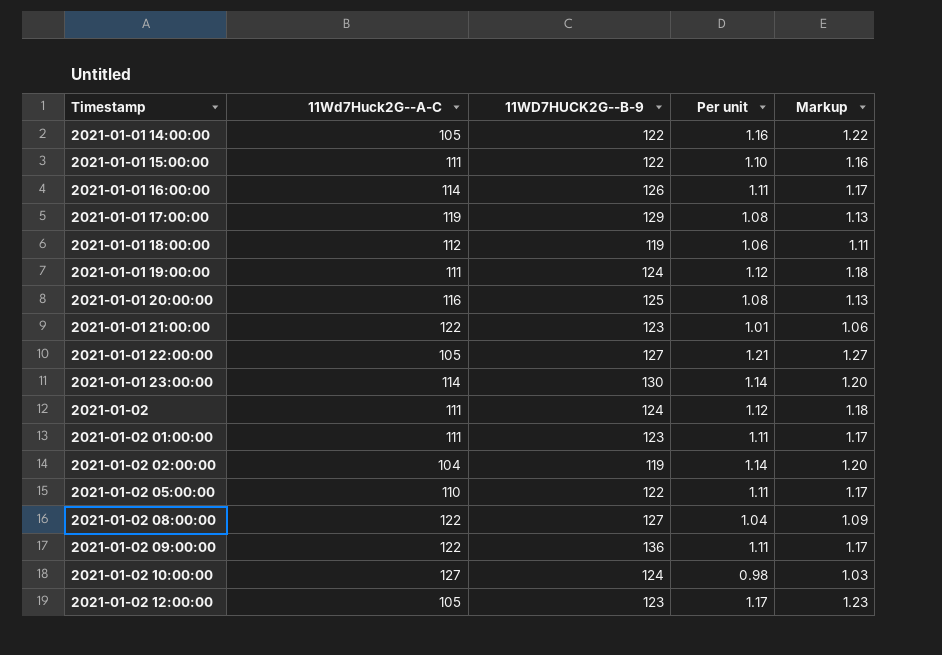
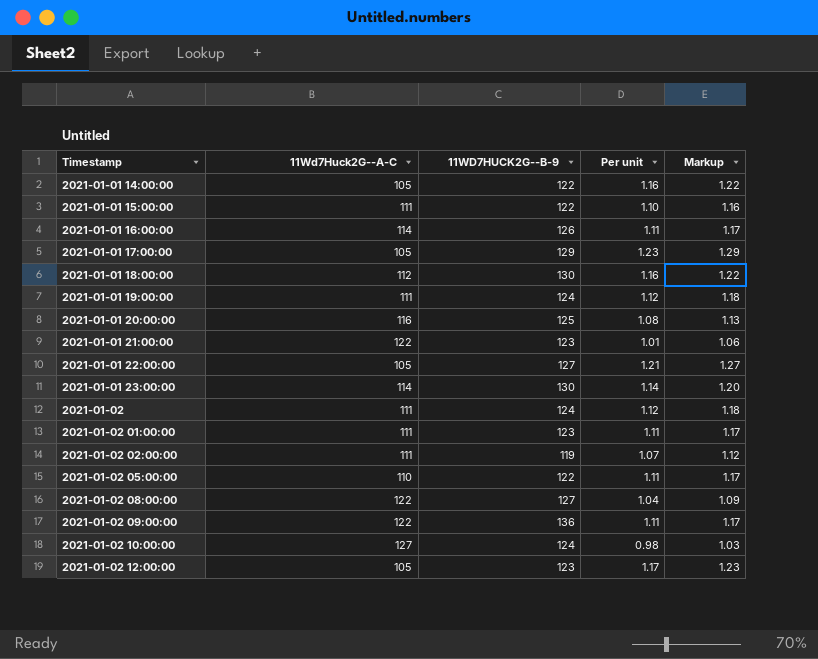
2021-01-01 17:00:00 | 11Wd7Huck2G--A-C: 119 -> 105
2021-01-01 17:00:00 | Per unit: 1.08 -> 1.23
2021-01-01 17:00:00 | Markup: 1.13 -> 1.29
2021-01-01 18:00:00 | 11WD7HUCK2G--B-9: 119 -> 130
2021-01-01 18:00:00 | Per unit: 1.06 -> 1.16
2021-01-01 18:00:00 | Markup: 1.11 -> 1.22
2021-01-02 02:00:00 | 11Wd7Huck2G--A-C: 104 -> 111
2021-01-02 02:00:00 | Per unit: 1.14 -> 1.07
2021-01-02 02:00:00 | Markup: 1.20 -> 1.12

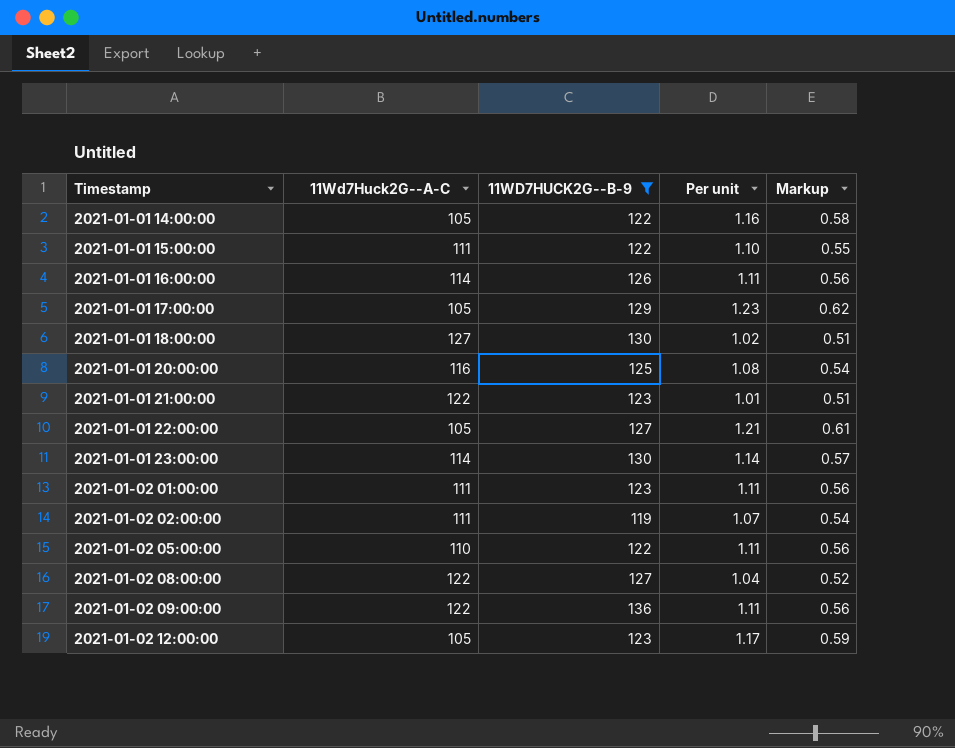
filter: none -> 11WD7HUCK2G--B-9 != 124
column Markup | formula: [Per unit] * 1.05 -> [Per unit] * 0.5
2021-01-01 18:00:00 | 11Wd7Huck2G--A-C: 112 -> 127
2021-01-01 18:00:00 | Per unit: 1.16 -> 1.02

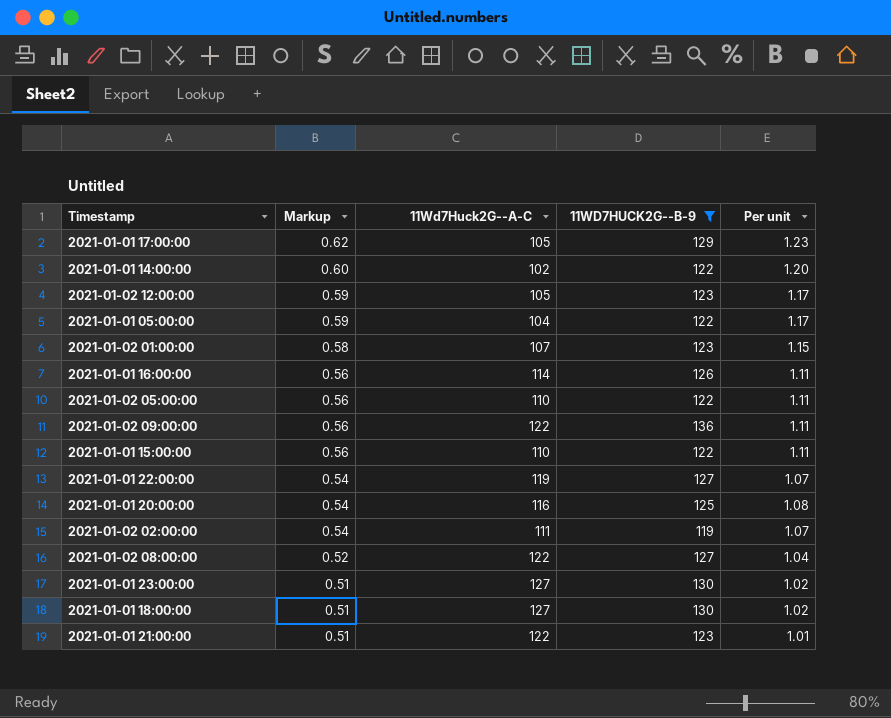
row order: Timestamp ascending -> Markup descending
column Markup | position: 5 -> 2
2021-01-01 14:00:00 | Markup: 0.58 -> 0.60
2021-01-01 14:00:00 | 11Wd7Huck2G--A-C: 105 -> 102
2021-01-01 14:00:00 | Per unit: 1.16 -> 1.20
row 2021-01-01 05:00:00: none -> 0.59 | 104 | 122 | 1.17
2021-01-02 01:00:00 | Markup: 0.56 -> 0.58
2021-01-02 01:00:00 | 11Wd7Huck2G--A-C: 111 -> 107
2021-01-02 01:00:00 | Per unit: 1.11 -> 1.15
2021-01-01 15:00:00 | Markup: 0.55 -> 0.56
2021-01-01 15:00:00 | 11Wd7Huck2G--A-C: 111 -> 110
2021-01-01 15:00:00 | Per unit: 1.10 -> 1.11
2021-01-01 22:00:00 | Markup: 0.61 -> 0.54
2021-01-01 22:00:00 | 11Wd7Huck2G--A-C: 105 -> 119
2021-01-01 22:00:00 | Per unit: 1.21 -> 1.07
2021-01-01 23:00:00 | Markup: 0.57 -> 0.51
2021-01-01 23:00:00 | 11Wd7Huck2G--A-C: 114 -> 127
2021-01-01 23:00:00 | Per unit: 1.14 -> 1.02

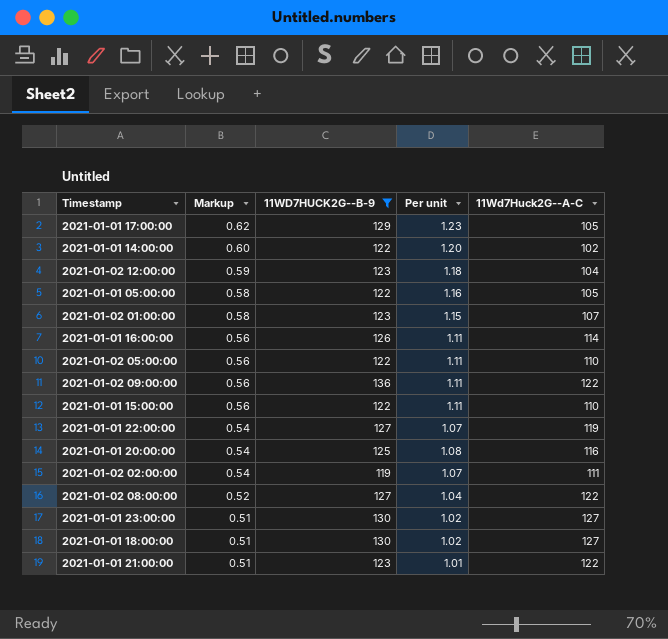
column 11Wd7Huck2G--A-C | position: 3 -> 5
2021-01-02 12:00:00 | Per unit: 1.17 -> 1.18
2021-01-02 12:00:00 | 11Wd7Huck2G--A-C: 105 -> 104
2021-01-01 05:00:00 | Markup: 0.59 -> 0.58
2021-01-01 05:00:00 | Per unit: 1.17 -> 1.16
2021-01-01 05:00:00 | 11Wd7Huck2G--A-C: 104 -> 105

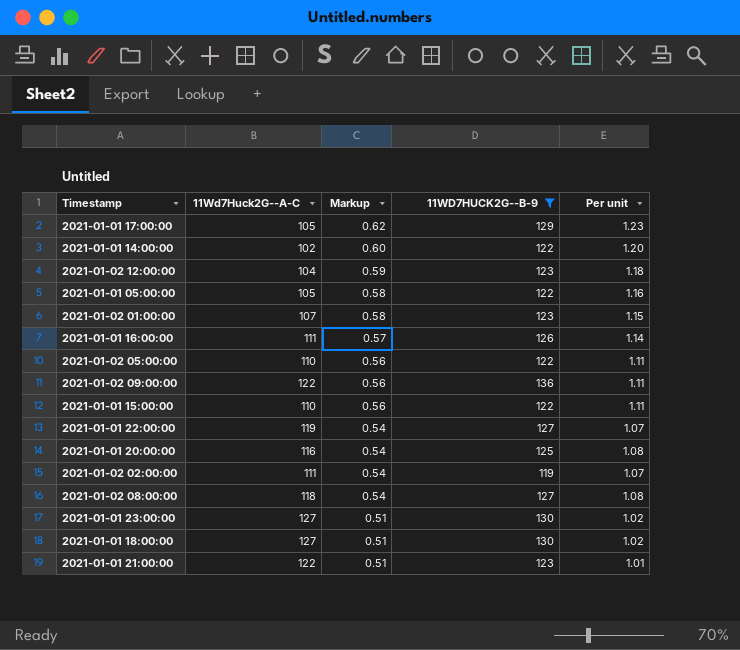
column 11Wd7Huck2G--A-C | position: 5 -> 2
2021-01-01 16:00:00 | 11Wd7Huck2G--A-C: 114 -> 111
2021-01-01 16:00:00 | Markup: 0.56 -> 0.57
2021-01-01 16:00:00 | Per unit: 1.11 -> 1.14
2021-01-02 08:00:00 | 11Wd7Huck2G--A-C: 122 -> 118
2021-01-02 08:00:00 | Markup: 0.52 -> 0.54
2021-01-02 08:00:00 | Per unit: 1.04 -> 1.08

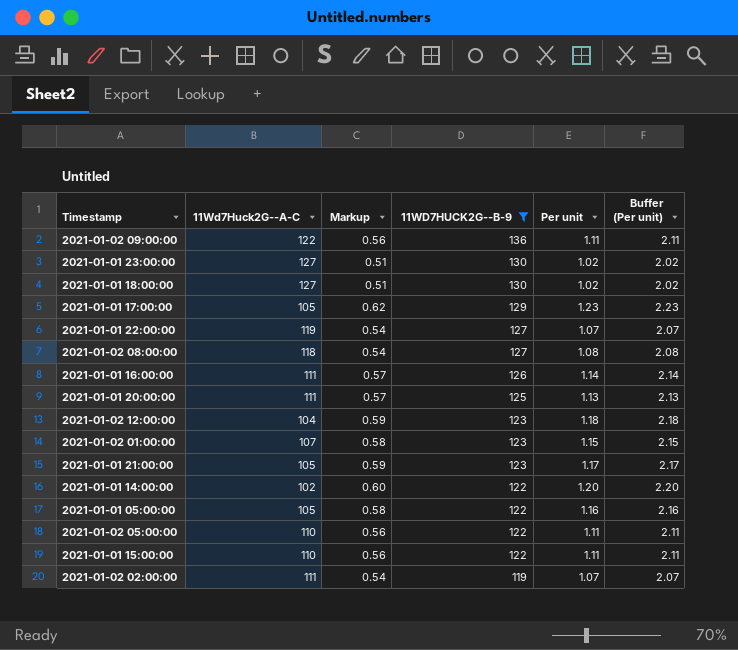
row order: Markup descending -> 11WD7HUCK2G--B-9 descending
column Buffer (Per unit) | formula: none -> [Per unit] + 1
2021-01-01 20:00:00 | 11Wd7Huck2G--A-C: 116 -> 111
2021-01-01 20:00:00 | Markup: 0.54 -> 0.57
2021-01-01 20:00:00 | Per unit: 1.08 -> 1.13
2021-01-01 21:00:00 | 11Wd7Huck2G--A-C: 122 -> 105
2021-01-01 21:00:00 | Markup: 0.51 -> 0.59
2021-01-01 21:00:00 | Per unit: 1.01 -> 1.17

